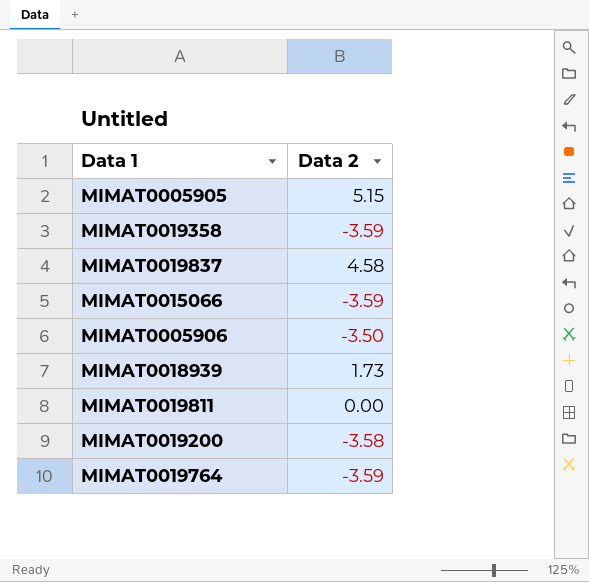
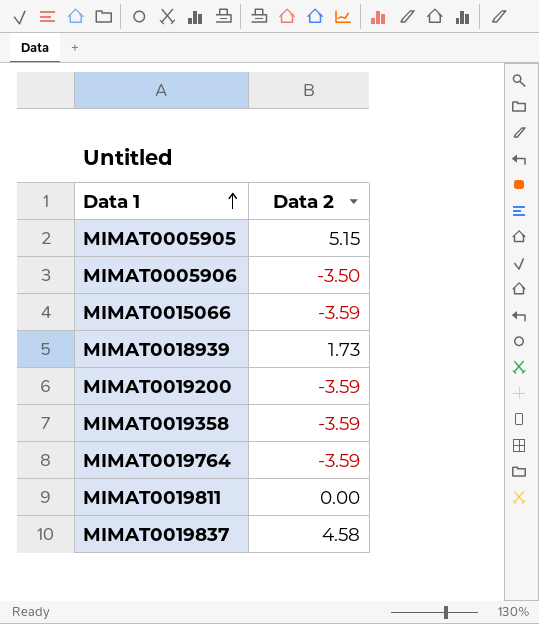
row order: none -> Data 1 ascending
MIMAT0019200 | Data 2: -3.58 -> -3.59

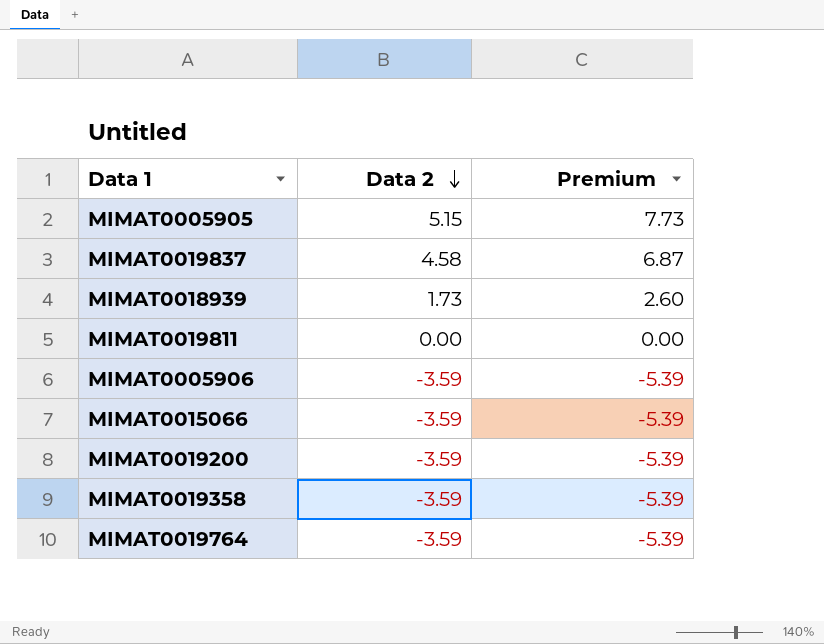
row order: Data 1 ascending -> Data 2 descending
column Premium | formula: none -> [Data 2] * 1.5
MIMAT0005906 | Data 2: -3.50 -> -3.59

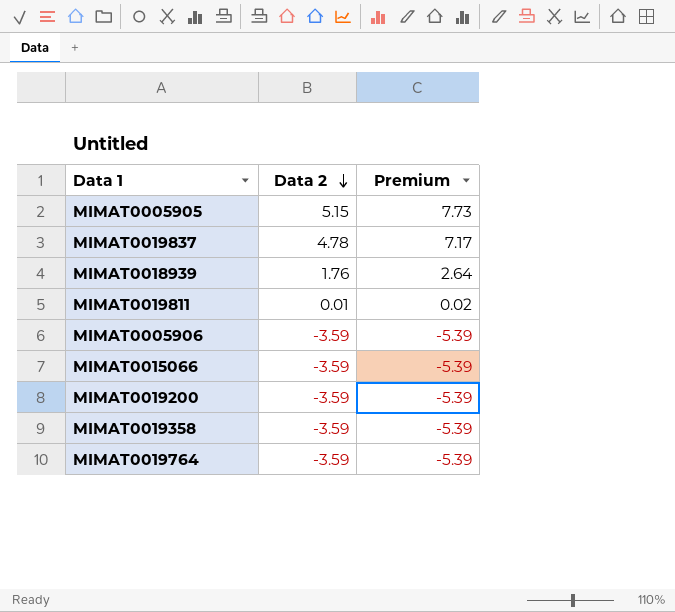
MIMAT0019837 | Data 2: 4.58 -> 4.78
MIMAT0019837 | Premium: 6.87 -> 7.17
MIMAT0018939 | Data 2: 1.73 -> 1.76
MIMAT0018939 | Premium: 2.60 -> 2.64
MIMAT0019811 | Data 2: 0.00 -> 0.01
MIMAT0019811 | Premium: 0.00 -> 0.02

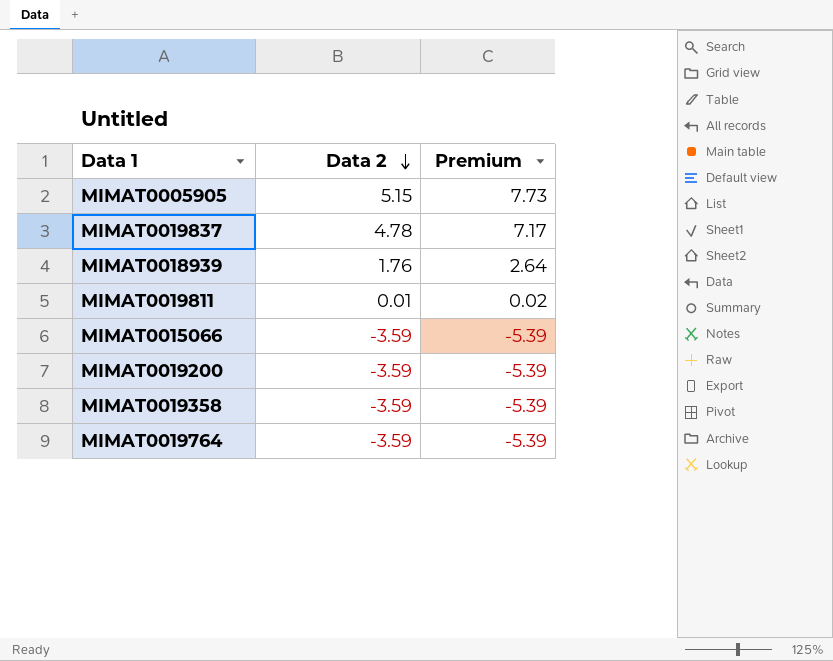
row MIMAT0005906: -3.59 | -5.39 -> none

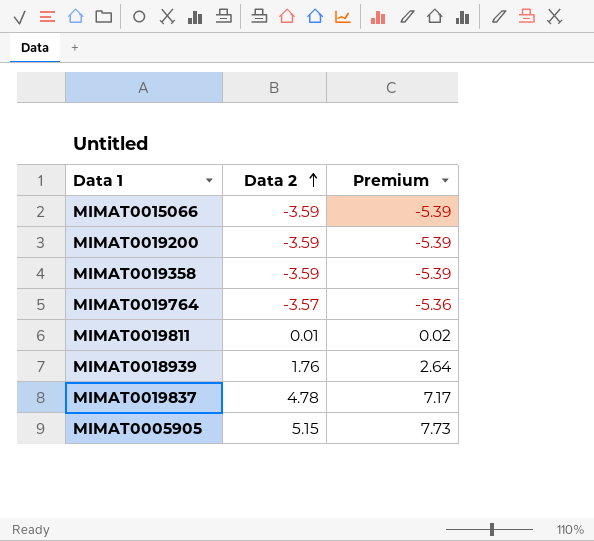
row order: Data 2 descending -> Data 2 ascending
MIMAT0019764 | Data 2: -3.59 -> -3.57
MIMAT0019764 | Premium: -5.39 -> -5.36

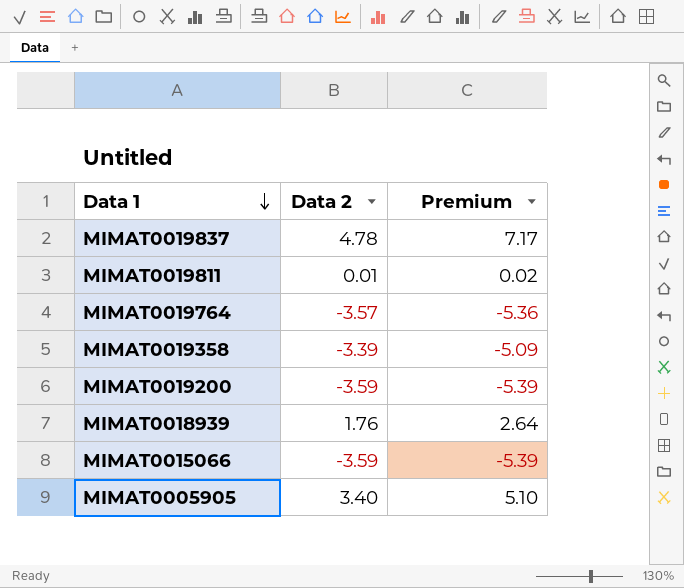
row order: Data 2 ascending -> Data 1 descending
MIMAT0019358 | Data 2: -3.59 -> -3.39
MIMAT0019358 | Premium: -5.39 -> -5.09
MIMAT0005905 | Data 2: 5.15 -> 3.40
MIMAT0005905 | Premium: 7.73 -> 5.10

